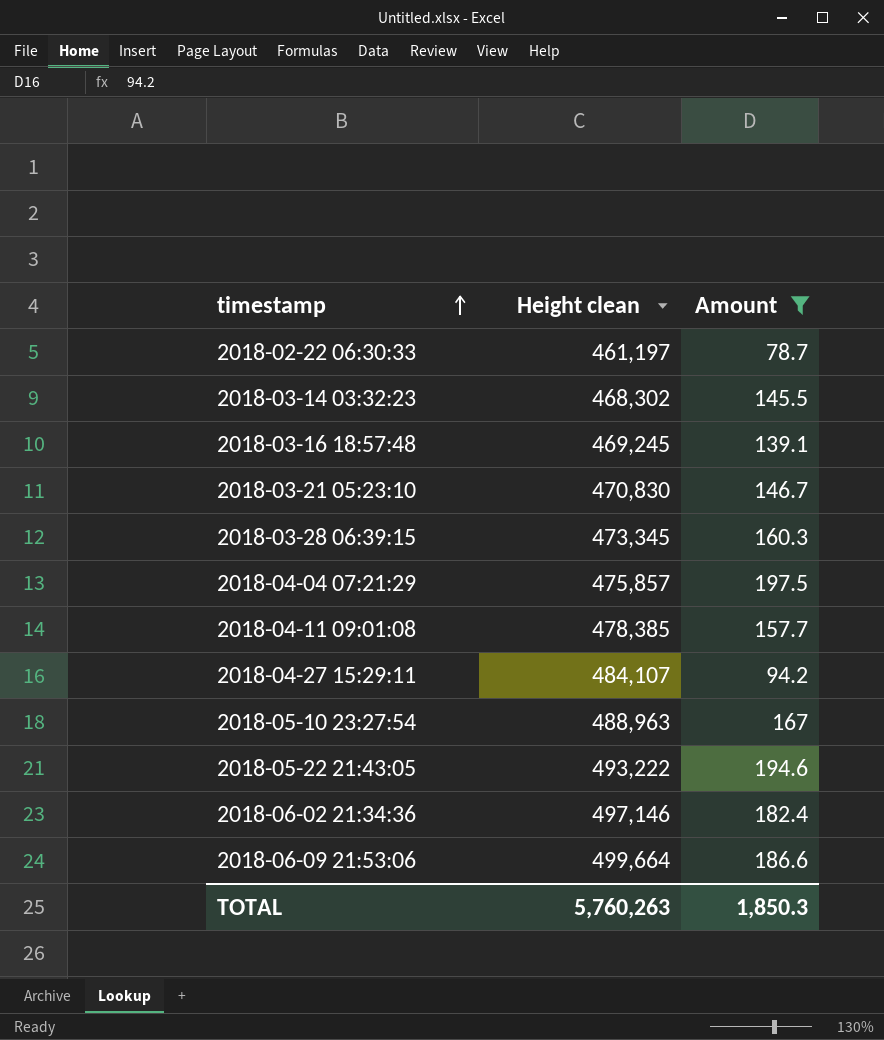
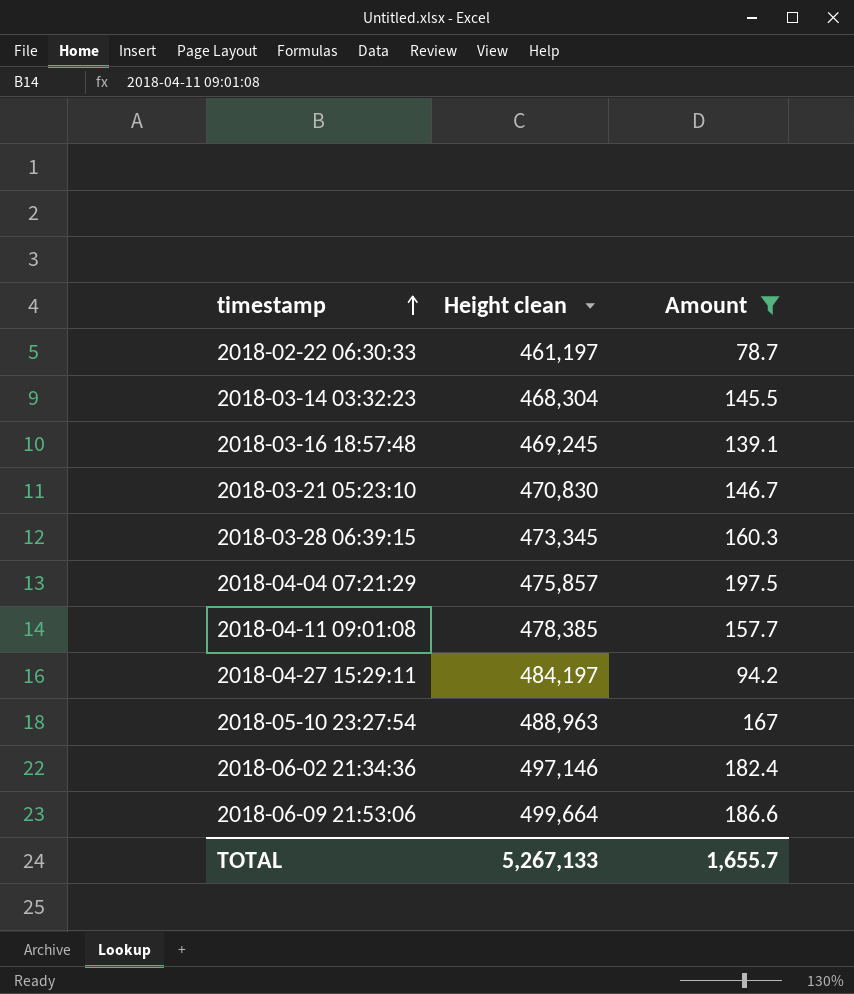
row 2018-05-22 21:43:05: 493,222 | 194.6 -> none
2018-03-14 03:32:23 | Height clean: 468,302 -> 468,304
2018-04-27 15:29:11 | Height clean: 484,107 -> 484,197
TOTAL | Height clean: 5,760,263 -> 5,267,133
TOTAL | Amount: 1,850.3 -> 1,655.7

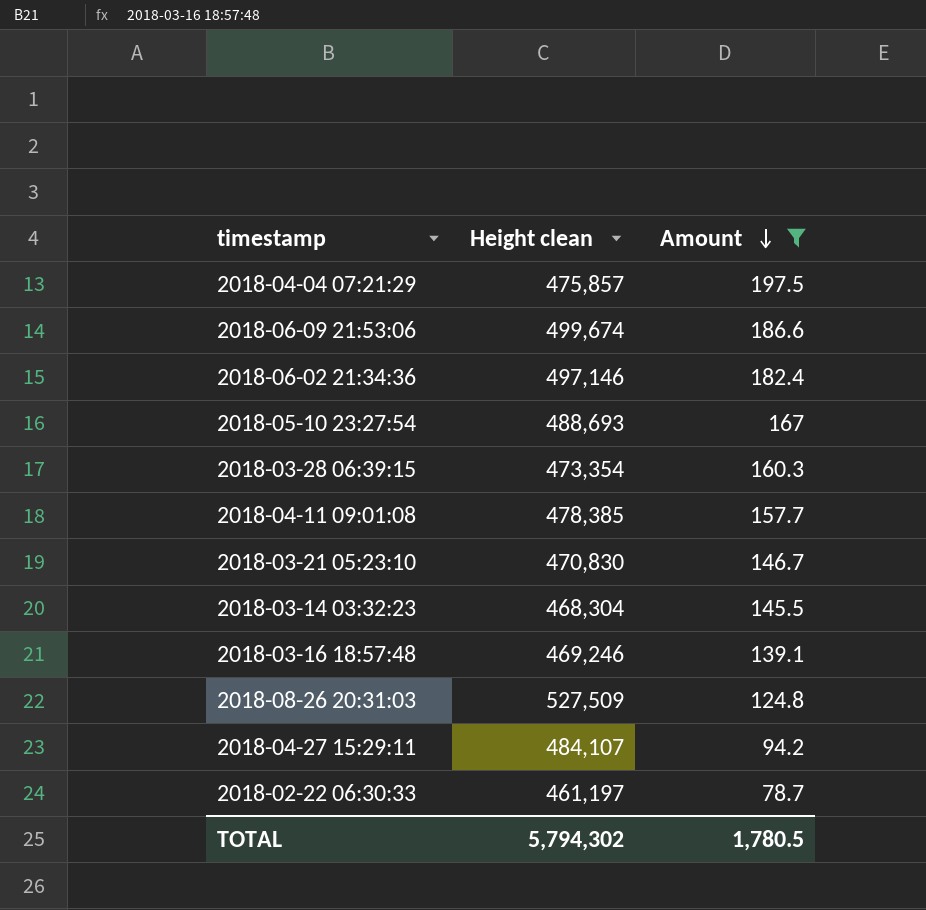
row order: timestamp ascending -> Amount descending
2018-06-09 21:53:06 | Height clean: 499,664 -> 499,674
2018-05-10 23:27:54 | Height clean: 488,963 -> 488,693
2018-03-28 06:39:15 | Height clean: 473,345 -> 473,354
2018-03-16 18:57:48 | Height clean: 469,245 -> 469,246
row 2018-08-26 20:31:03: none -> 527,509 | 124.8
2018-04-27 15:29:11 | Height clean: 484,197 -> 484,107
TOTAL | Height clean: 5,267,133 -> 5,794,302
TOTAL | Amount: 1,655.7 -> 1,780.5

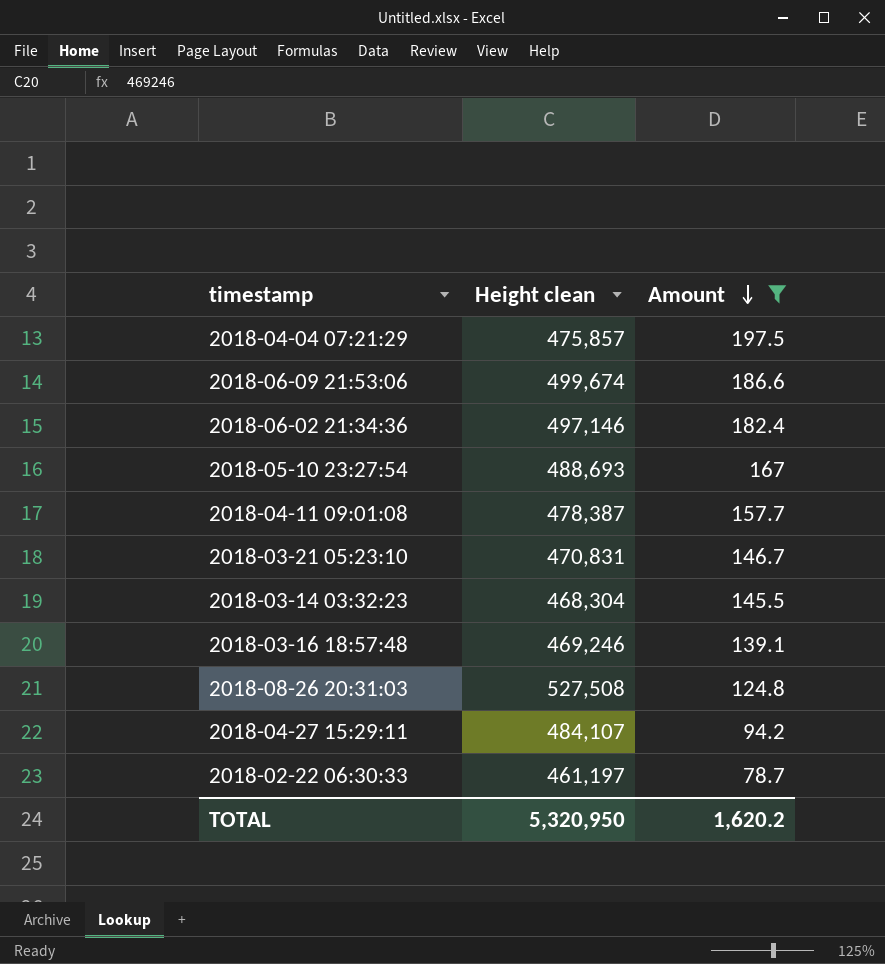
row 2018-03-28 06:39:15: 473,354 | 160.3 -> none
2018-04-11 09:01:08 | Height clean: 478,385 -> 478,387
2018-03-21 05:23:10 | Height clean: 470,830 -> 470,831
2018-08-26 20:31:03 | Height clean: 527,509 -> 527,508
TOTAL | Height clean: 5,794,302 -> 5,320,950
TOTAL | Amount: 1,780.5 -> 1,620.2

